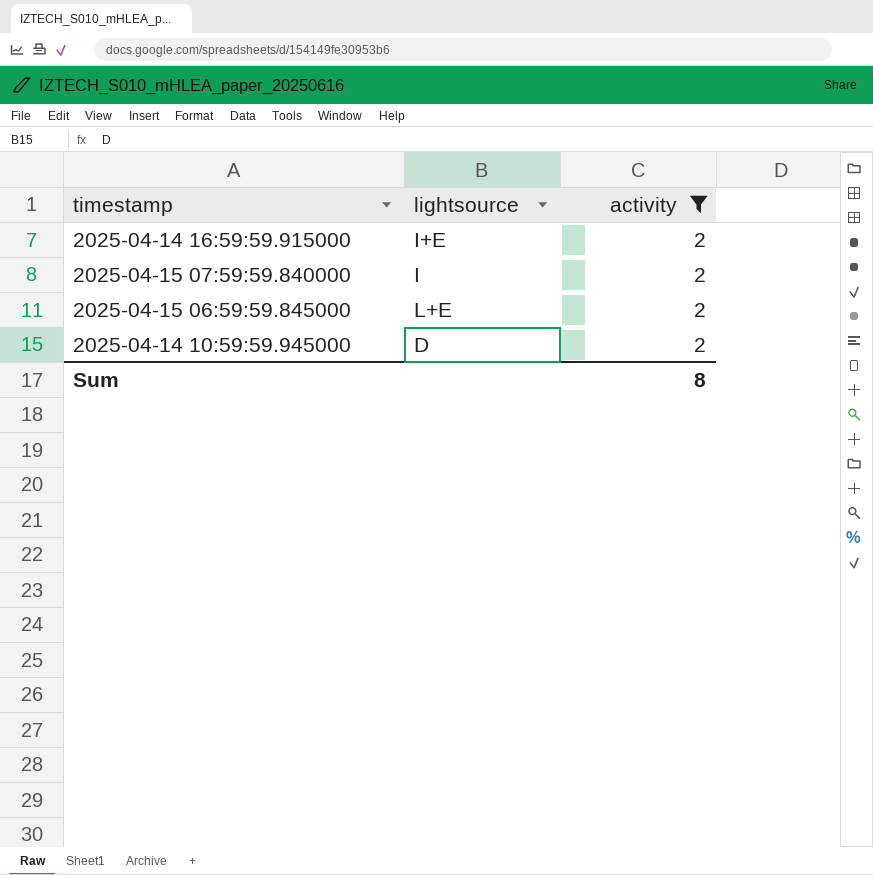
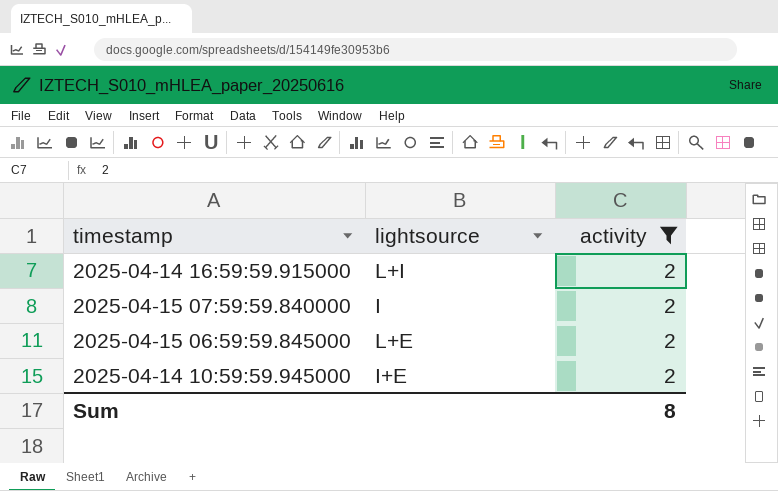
2025-04-14 16:59:59.915000 | lightsource: I+E -> L+I
2025-04-14 10:59:59.945000 | lightsource: D -> I+E

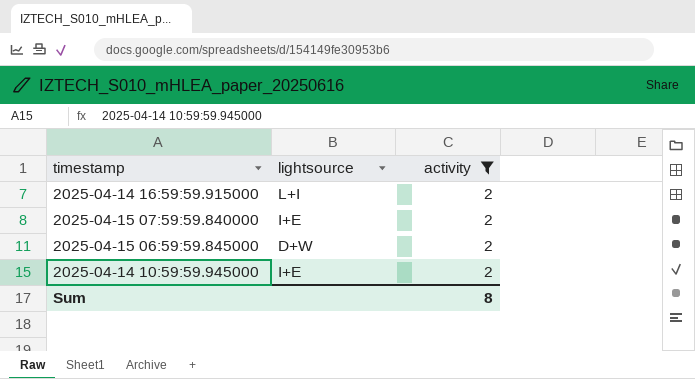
2025-04-15 07:59:59.840000 | lightsource: I -> I+E
2025-04-15 06:59:59.845000 | lightsource: L+E -> D+W

